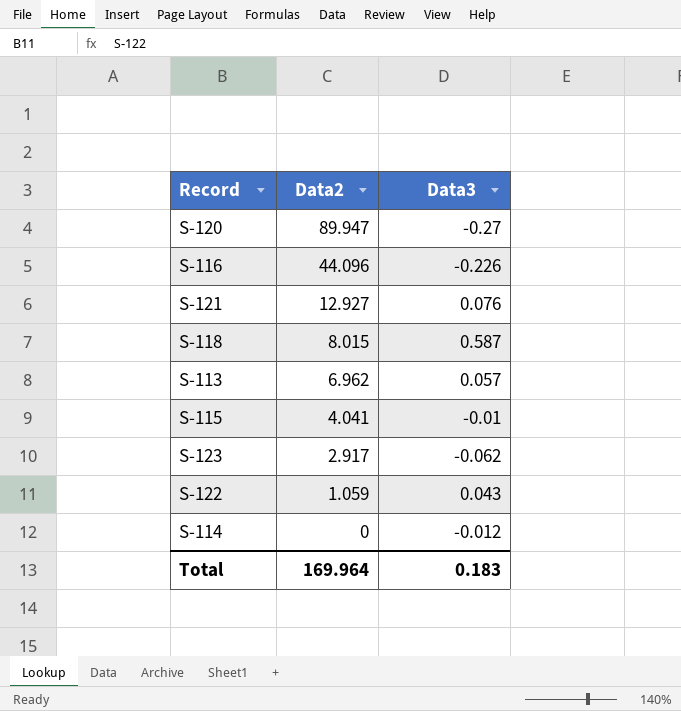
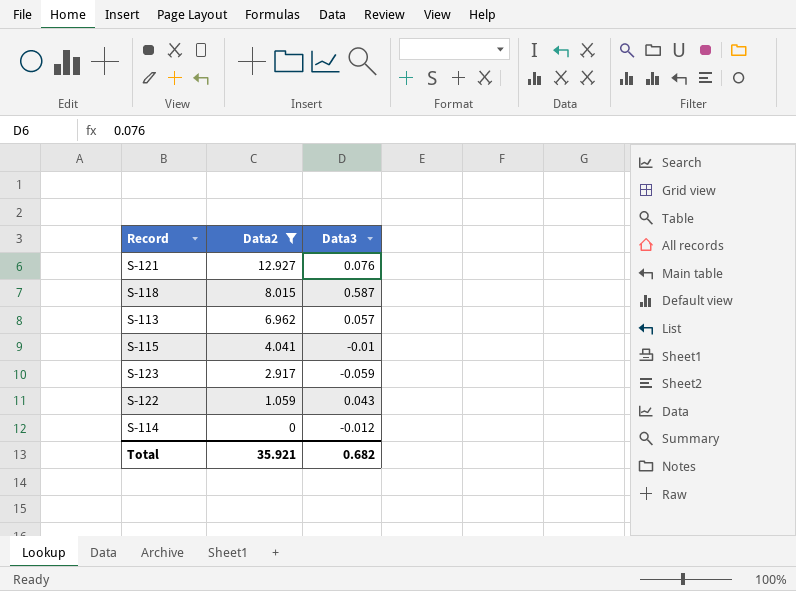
filter: none -> Data2 <= 12.927
S-123 | Data3: -0.062 -> -0.059
Total | Data2: 169.964 -> 35.921
Total | Data3: 0.183 -> 0.682

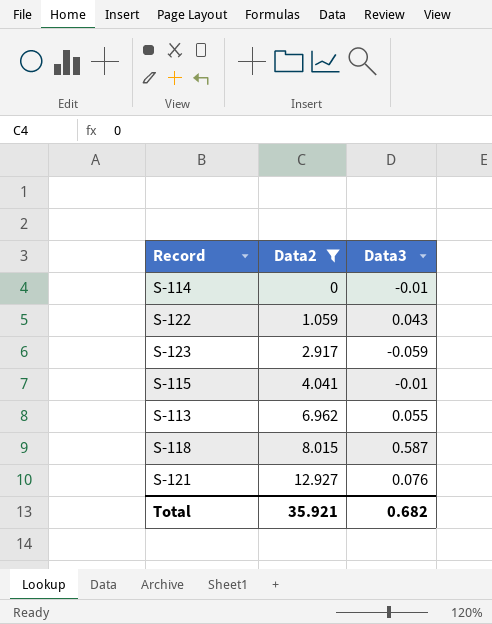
row order: Data2 descending -> Data2 ascending
S-114 | Data3: -0.012 -> -0.01
S-113 | Data3: 0.057 -> 0.055

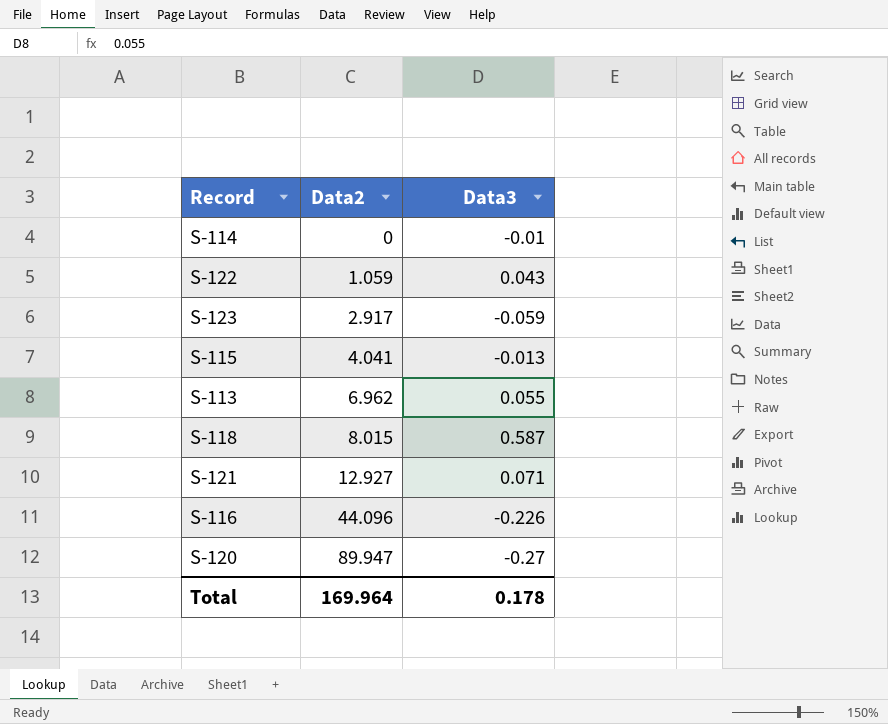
filter: Data2 <= 12.927 -> none
S-115 | Data3: -0.01 -> -0.013
S-121 | Data3: 0.076 -> 0.071
Total | Data2: 35.921 -> 169.964
Total | Data3: 0.682 -> 0.178

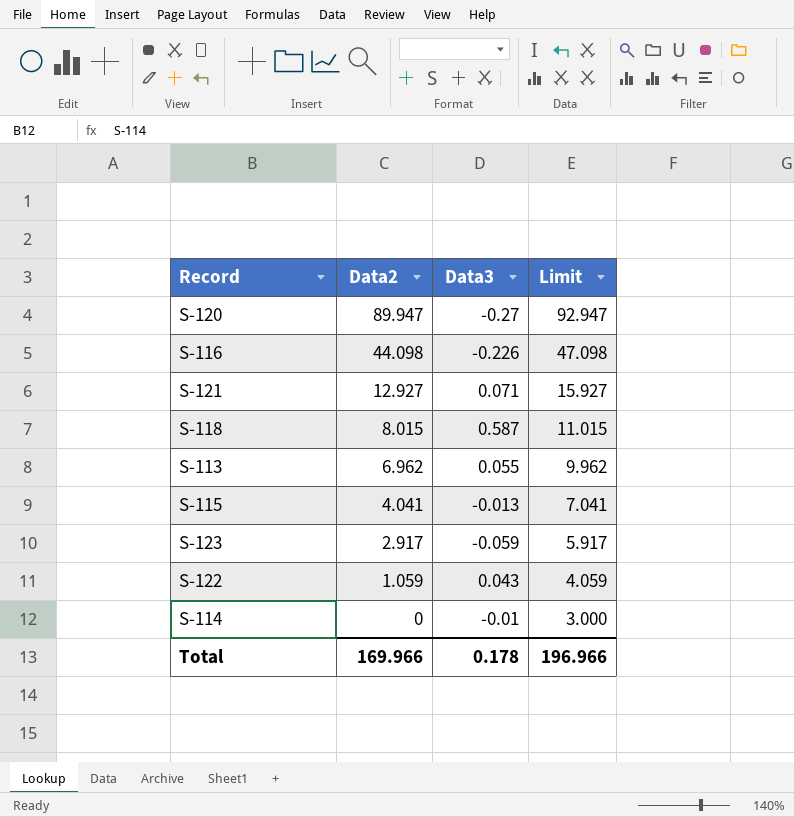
row order: Data2 ascending -> Data2 descending
column Limit | formula: none -> [Data2] + 3
S-116 | Data2: 44.096 -> 44.098
Total | Data2: 169.964 -> 169.966

